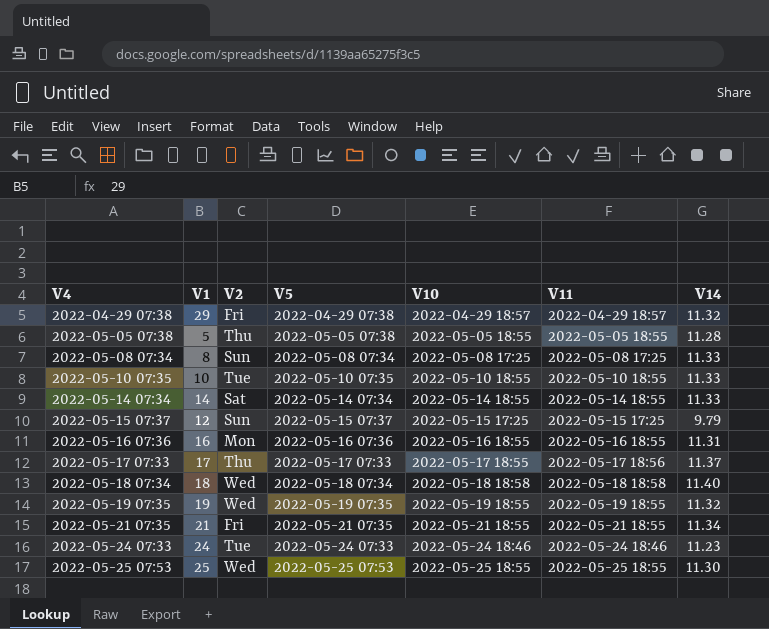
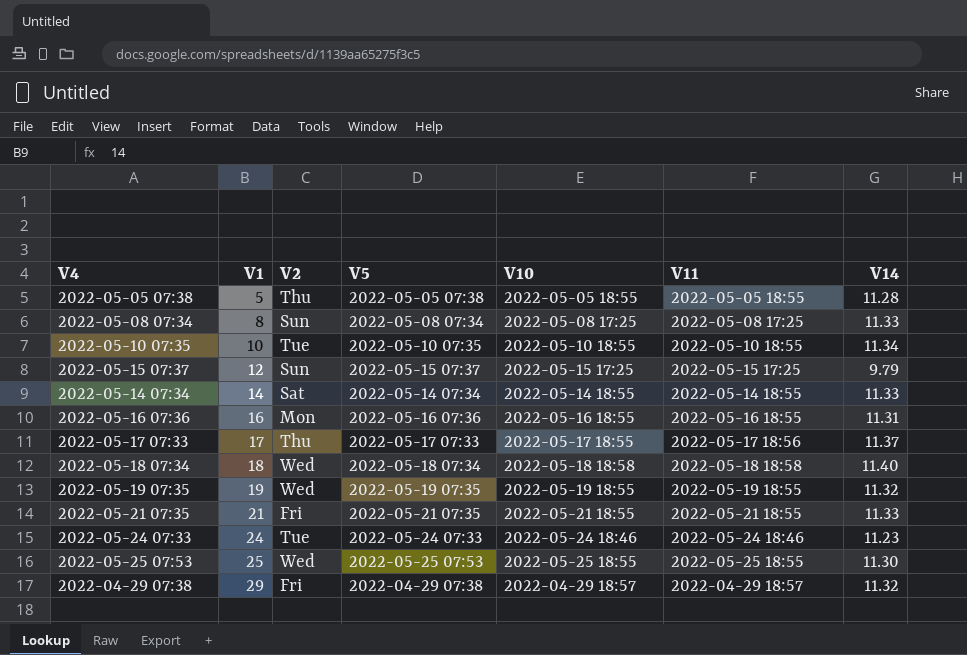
row order: V4 ascending -> V1 ascending
2022-05-10 07:35 | V14: 11.33 -> 11.34
2022-05-21 07:35 | V14: 11.34 -> 11.33

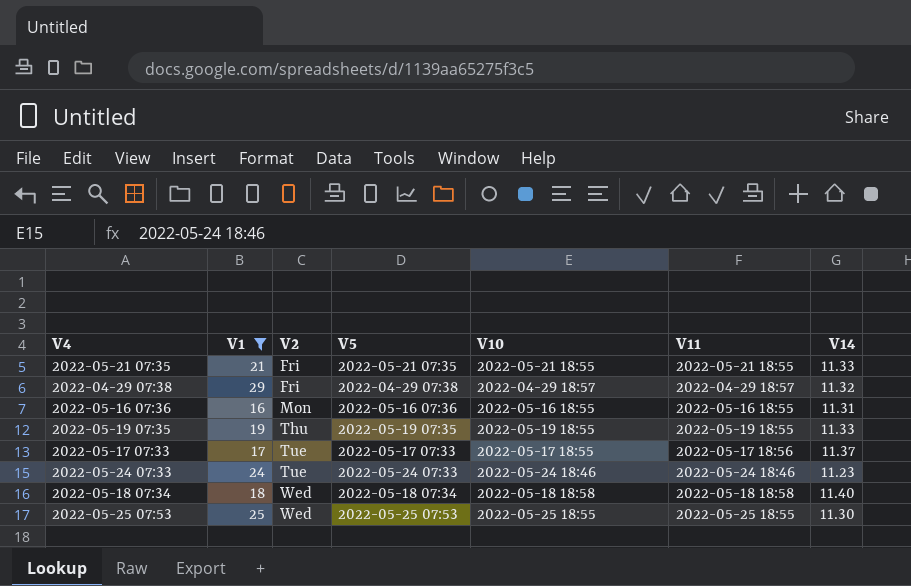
filter: none -> V1 >= 16
row order: V1 ascending -> V2 ascending
2022-05-19 07:35 | V2: Wed -> Thu
2022-05-19 07:35 | V14: 11.32 -> 11.33
2022-05-17 07:33 | V2: Thu -> Tue

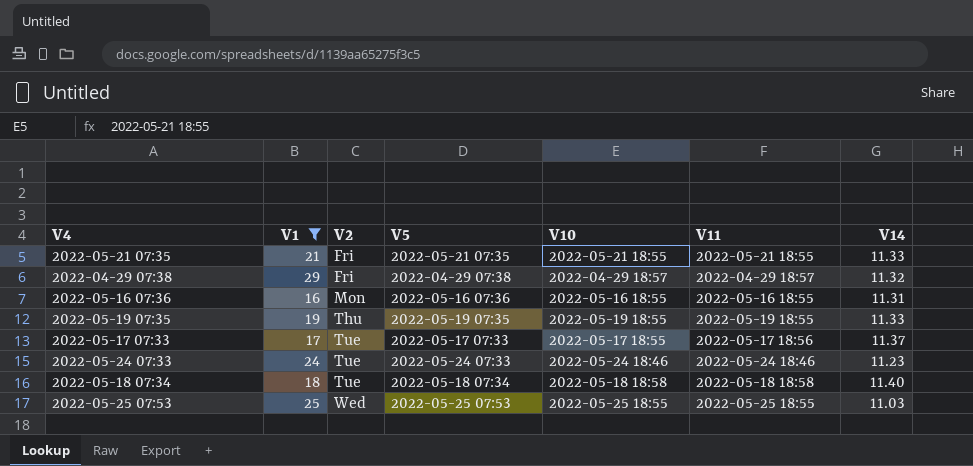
2022-05-18 07:34 | V2: Wed -> Tue
2022-05-25 07:53 | V14: 11.30 -> 11.03

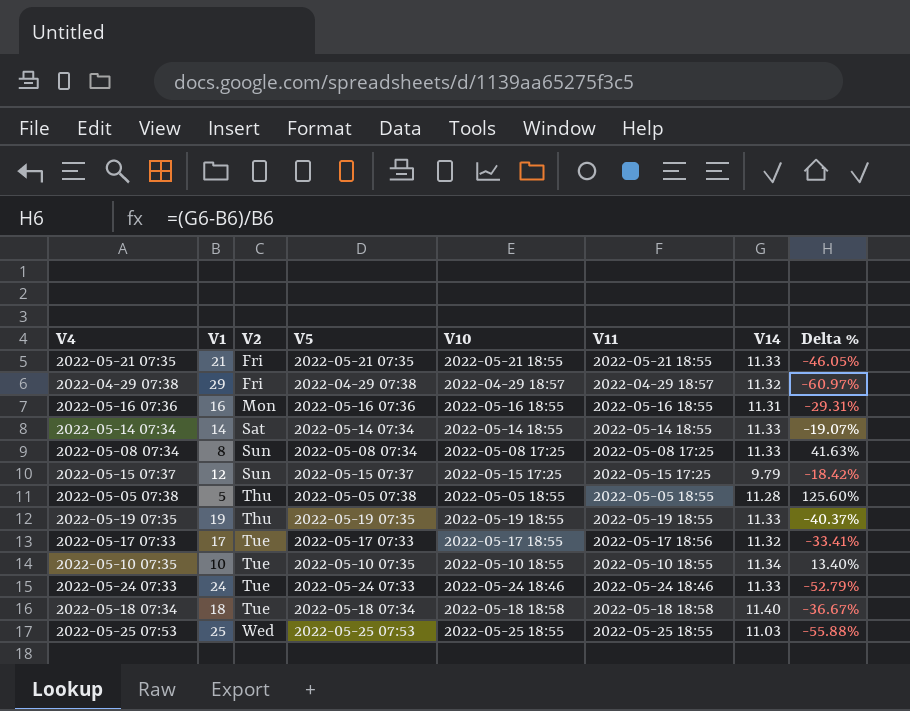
filter: V1 >= 16 -> none
column Delta % | formula: none -> ([V14] - [V1]) / [V1]
2022-05-17 07:33 | V14: 11.37 -> 11.32
2022-05-24 07:33 | V14: 11.23 -> 11.33

